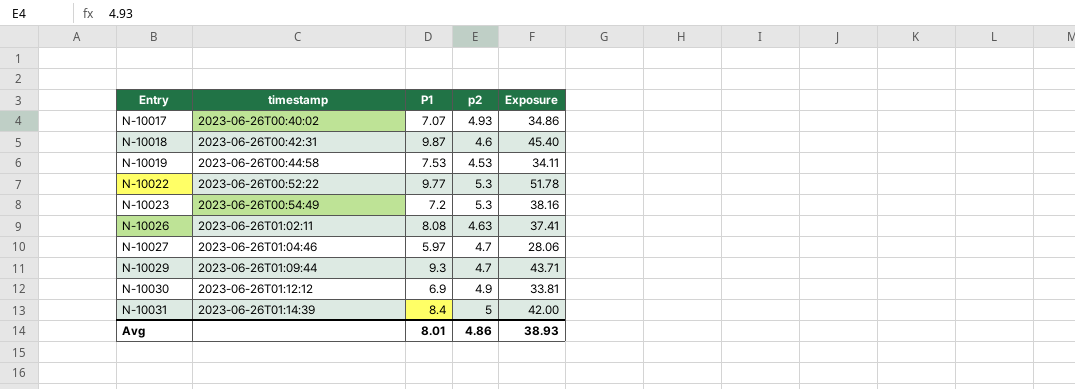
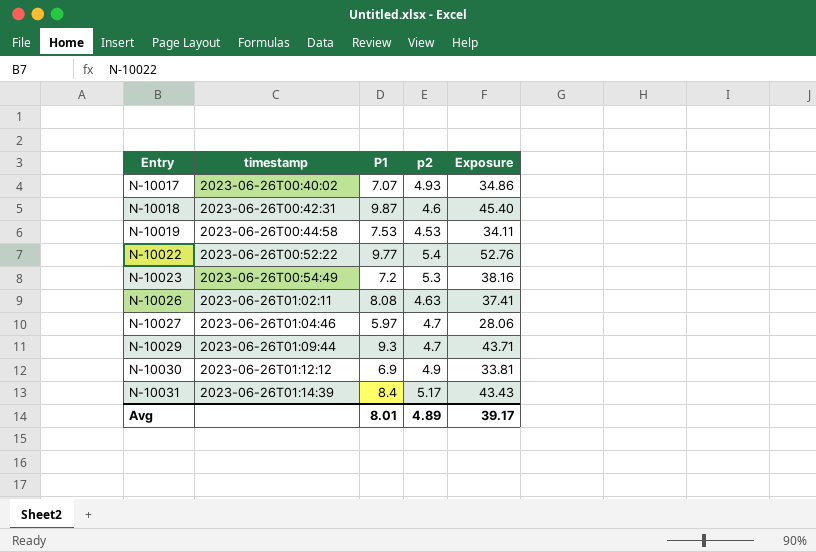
N-10022 | p2: 5.3 -> 5.4
N-10022 | Exposure: 51.78 -> 52.76
N-10031 | p2: 5 -> 5.17
N-10031 | Exposure: 42.00 -> 43.43
Avg | p2: 4.86 -> 4.89
Avg | Exposure: 38.93 -> 39.17

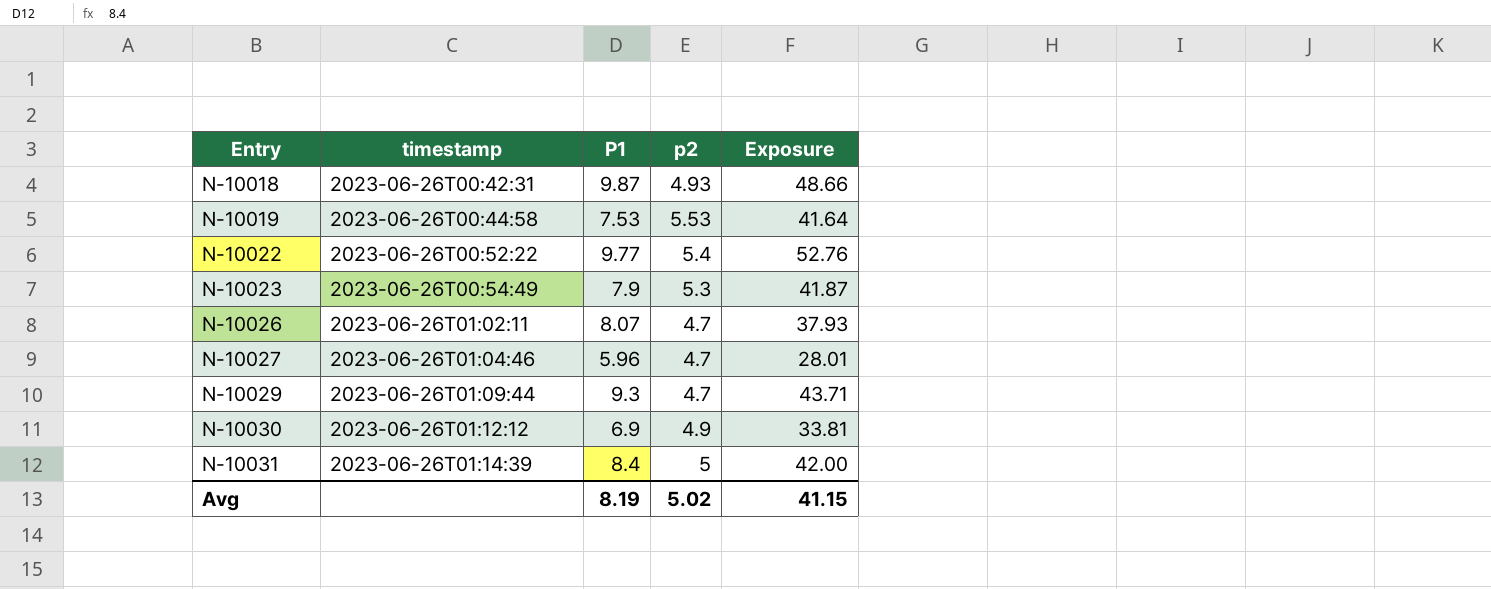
row N-10017: 2023-06-26T00:40:02 | 7.07 | 4.93 | 34.86 -> none
N-10018 | p2: 4.6 -> 4.93
N-10018 | Exposure: 45.40 -> 48.66
N-10019 | p2: 4.53 -> 5.53
N-10019 | Exposure: 34.11 -> 41.64
N-10023 | P1: 7.2 -> 7.9
N-10023 | Exposure: 38.16 -> 41.87
N-10026 | P1: 8.08 -> 8.07
N-10026 | p2: 4.63 -> 4.7
N-10026 | Exposure: 37.41 -> 37.93
N-10027 | P1: 5.97 -> 5.96
N-10027 | Exposure: 28.06 -> 28.01
N-10031 | p2: 5.17 -> 5
N-10031 | Exposure: 43.43 -> 42.00
Avg | P1: 8.01 -> 8.19
Avg | p2: 4.89 -> 5.02
Avg | Exposure: 39.17 -> 41.15

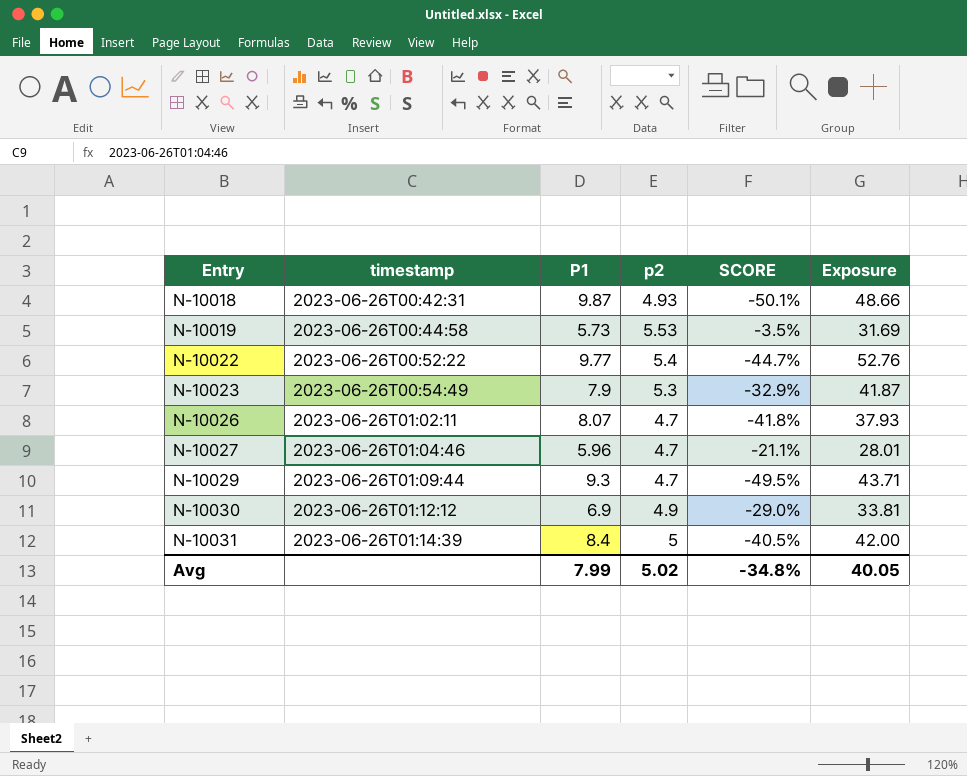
column SCORE | formula: none -> ([p2] - [P1]) / [P1]
N-10019 | P1: 7.53 -> 5.73
N-10019 | Exposure: 41.64 -> 31.69
Avg | P1: 8.19 -> 7.99
Avg | Exposure: 41.15 -> 40.05

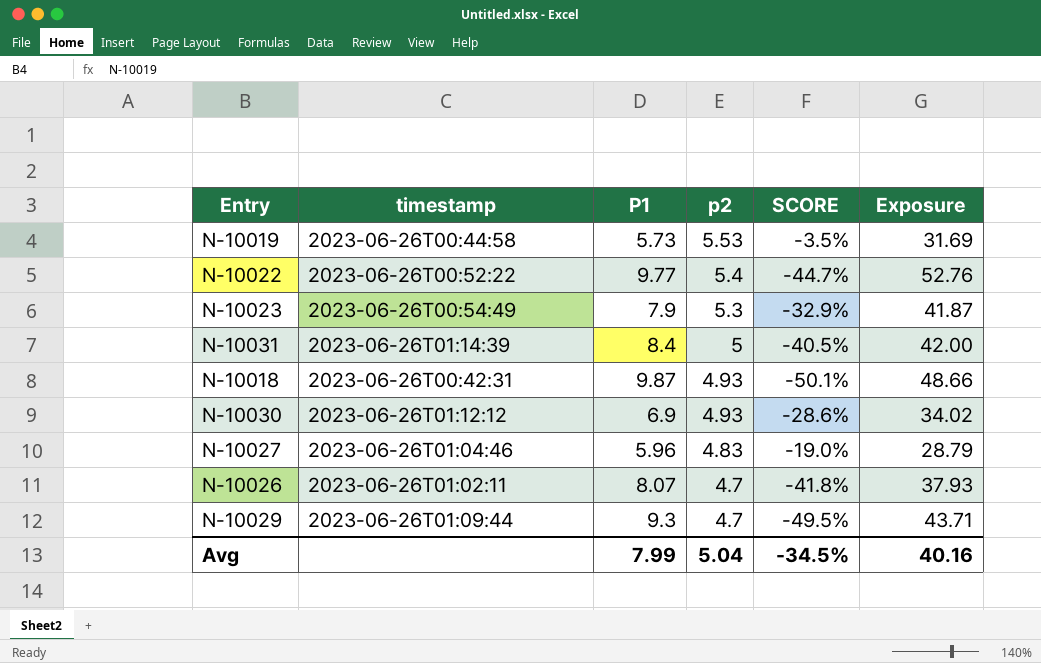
row order: Entry ascending -> p2 descending
N-10030 | p2: 4.9 -> 4.93
N-10030 | SCORE: -29.0% -> -28.6%
N-10030 | Exposure: 33.81 -> 34.02
N-10027 | p2: 4.7 -> 4.83
N-10027 | SCORE: -21.1% -> -19.0%
N-10027 | Exposure: 28.01 -> 28.79
Avg | p2: 5.02 -> 5.04
Avg | SCORE: -34.8% -> -34.5%
Avg | Exposure: 40.05 -> 40.16

